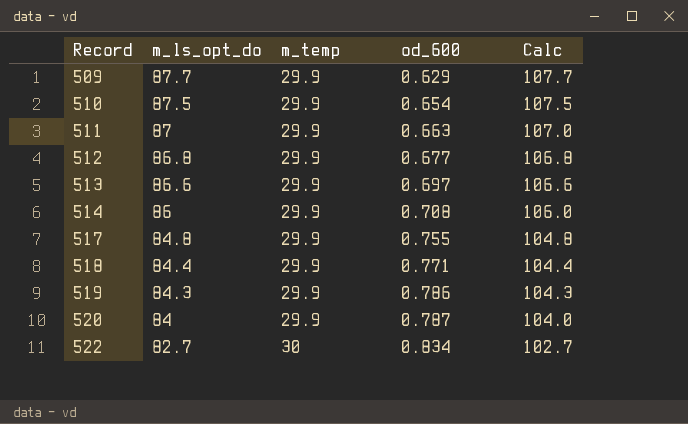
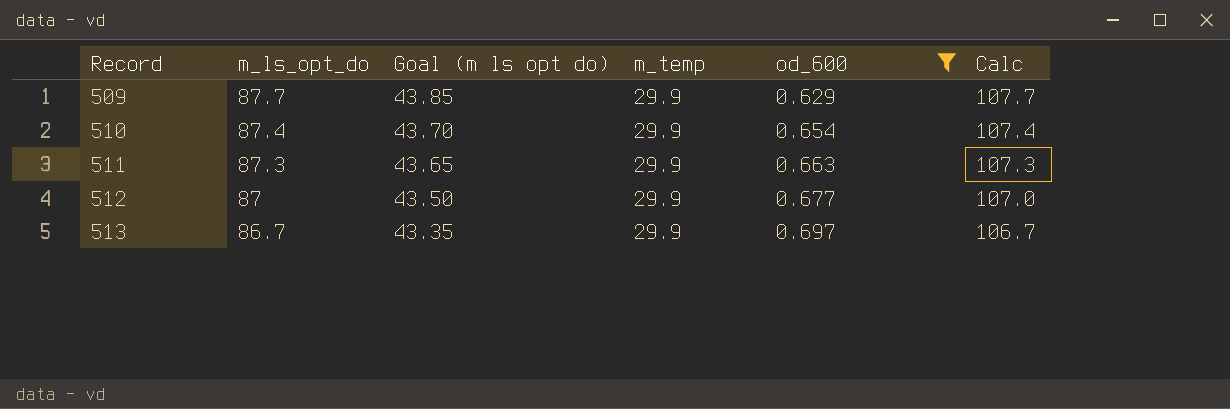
filter: none -> od_600 <= 0.697
column Goal (m ls opt do) | formula: none -> [m_ls_opt_do] * 0.5
510 | m_ls_opt_do: 87.5 -> 87.4
510 | Calc: 107.5 -> 107.4
511 | m_ls_opt_do: 87 -> 87.3
511 | Calc: 107.0 -> 107.3
512 | m_ls_opt_do: 86.8 -> 87
512 | Calc: 106.8 -> 107.0
513 | m_ls_opt_do: 86.6 -> 86.7
513 | Calc: 106.6 -> 106.7

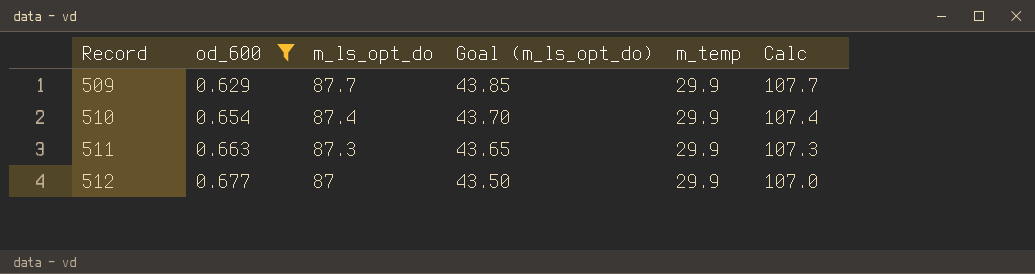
column od_600 | position: 5 -> 2
column name: Goal (m ls opt do) -> Goal (m_ls_opt_do)
row 513: 86.7 | 43.35 | 29.9 | 0.697 | 106.7 -> none

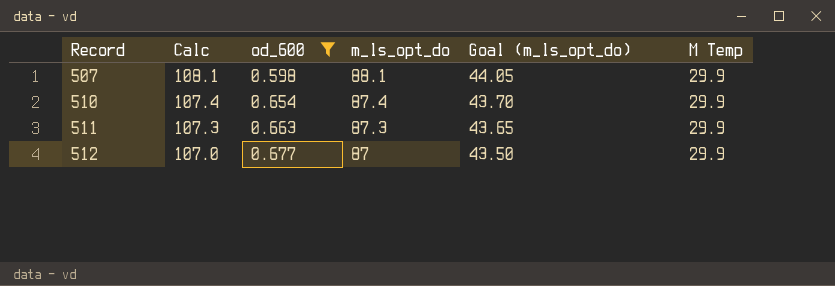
column Calc | position: 6 -> 2
column name: m_temp -> M Temp
row 509: 0.629 | 87.7 | 43.85 | 29.9 | 107.7 -> none
row 507: none -> 108.1 | 0.598 | 88.1 | 44.05 | 29.9

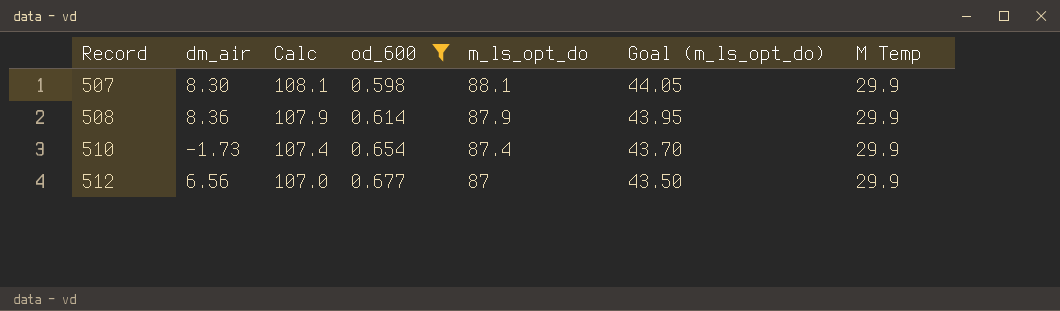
column dm_air | position: none -> 2
row 511: 107.3 | 0.663 | 87.3 | 43.65 | 29.9 -> none
row 508: none -> 8.36 | 107.9 | 0.614 | 87.9 | 43.95 | 29.9

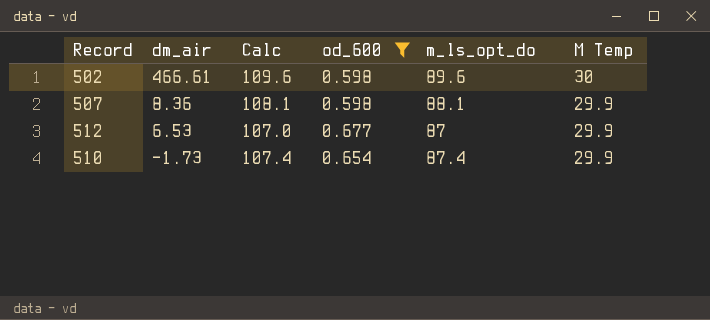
row order: Record ascending -> dm_air descending
column Goal (m_ls_opt_do) | formula: [m_ls_opt_do] * 0.5 -> none
row 508: 8.36 | 107.9 | 0.614 | 87.9 | 43.95 | 29.9 -> none
row 502: none -> 466.61 | 109.6 | 0.598 | 89.6 | 30
507 | dm_air: 8.30 -> 8.36
512 | dm_air: 6.56 -> 6.53

